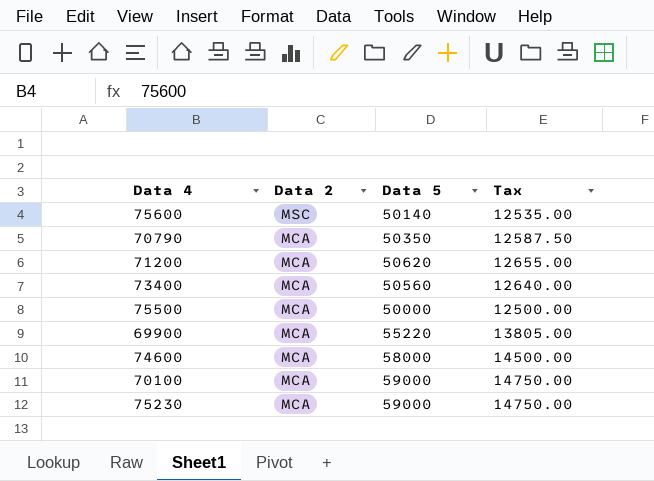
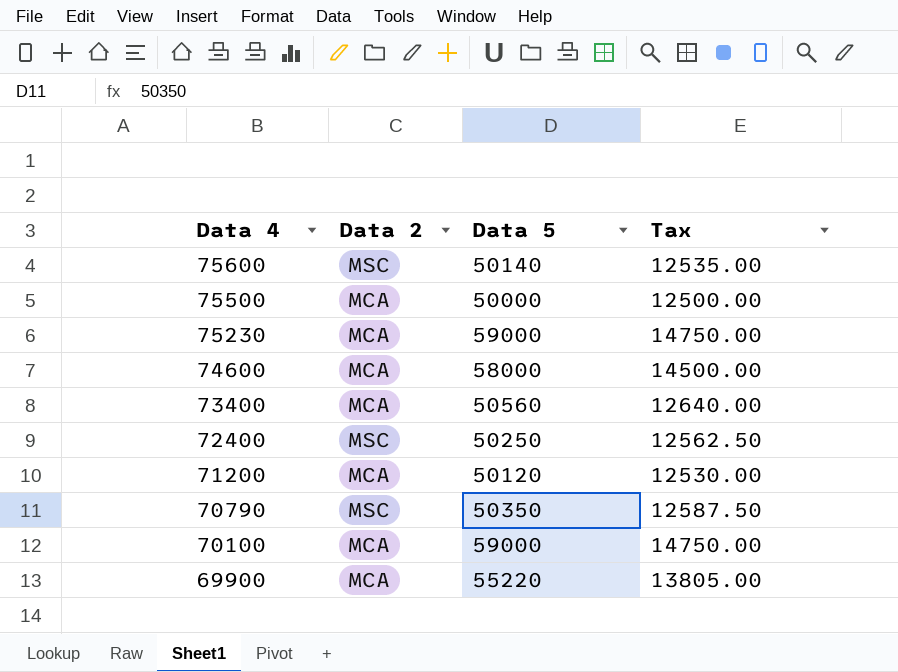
row order: Data 2 descending -> Data 4 descending
row 72400: none -> MSC | 50250 | 12562.50
71200 | Data 5: 50620 -> 50120
71200 | Tax: 12655.00 -> 12530.00
70790 | Data 2: MCA -> MSC

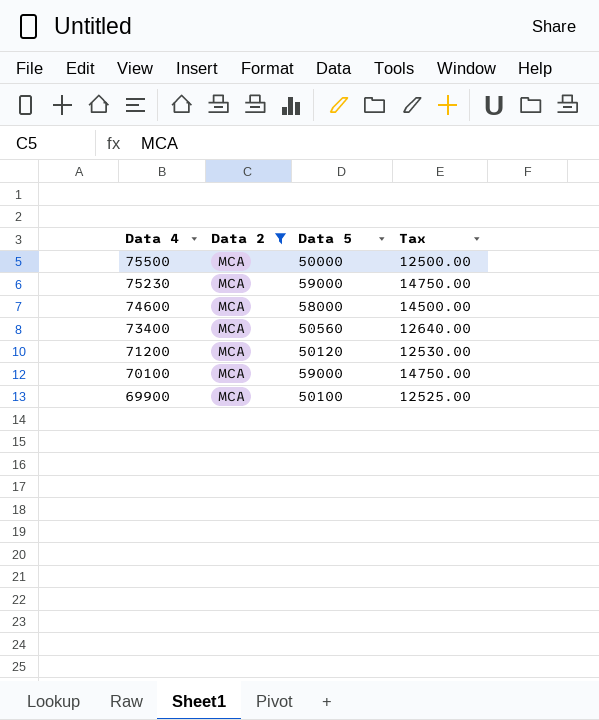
filter: none -> Data 2 = MCA
69900 | Data 5: 55220 -> 50100
69900 | Tax: 13805.00 -> 12525.00

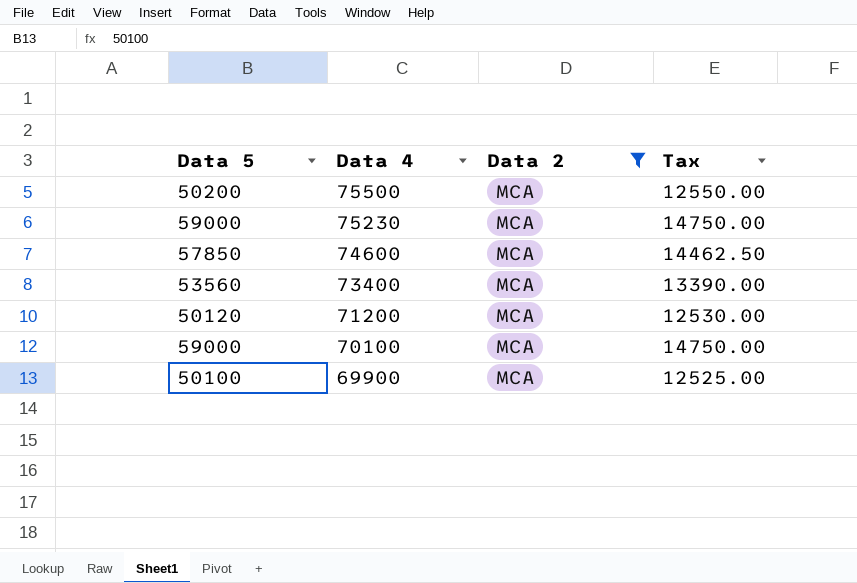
column Data 5 | position: 3 -> 1
75500 | Data 5: 50000 -> 50200
75500 | Tax: 12500.00 -> 12550.00
74600 | Data 5: 58000 -> 57850
74600 | Tax: 14500.00 -> 14462.50
73400 | Data 5: 50560 -> 53560
73400 | Tax: 12640.00 -> 13390.00

